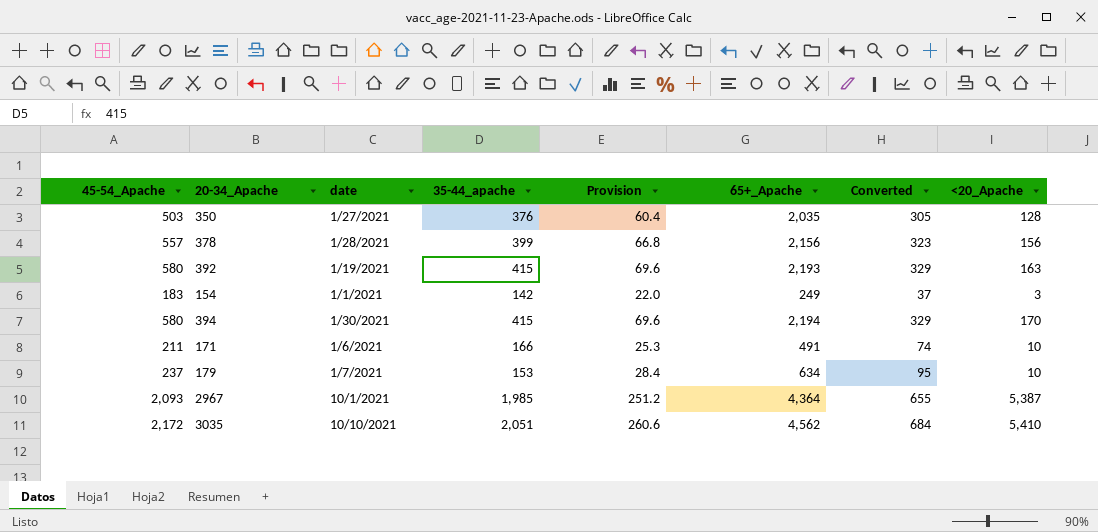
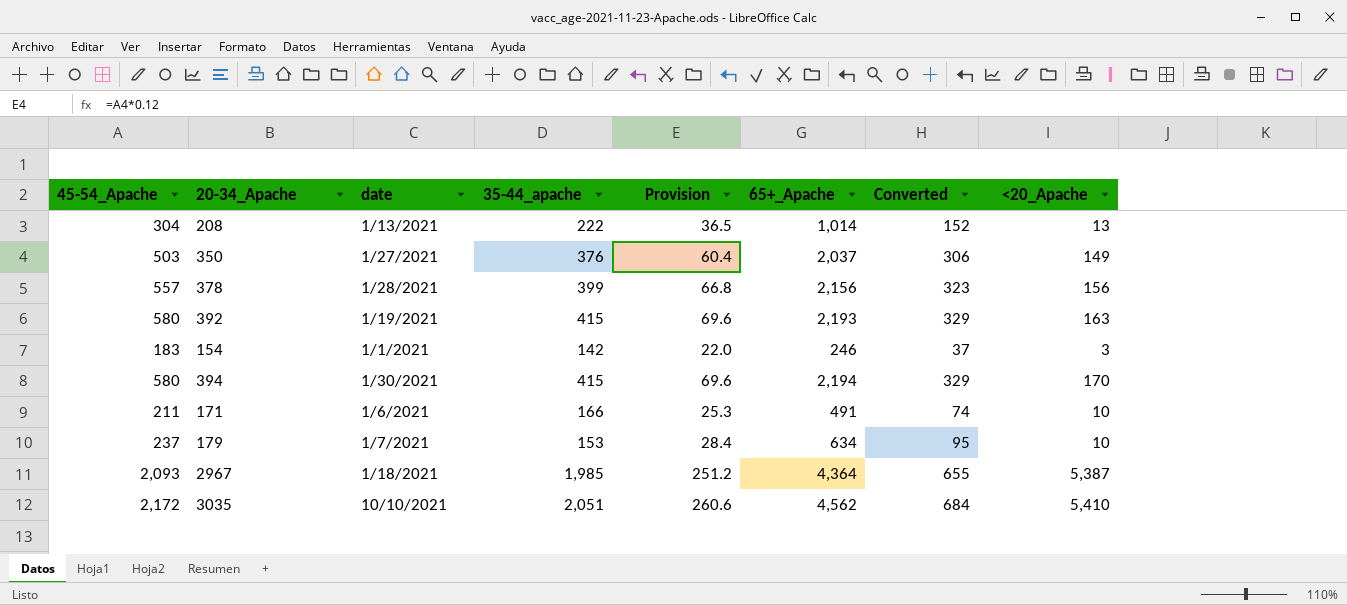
row 208: none -> 304 | 1/13/2021 | 222 | 36.5 | 1,014 | 152 | 13
350 | 65+_Apache: 2,035 -> 2,037
350 | Converted: 305 -> 306
350 | <20_Apache: 128 -> 149
154 | 65+_Apache: 249 -> 246
2967 | date: 10/1/2021 -> 1/18/2021

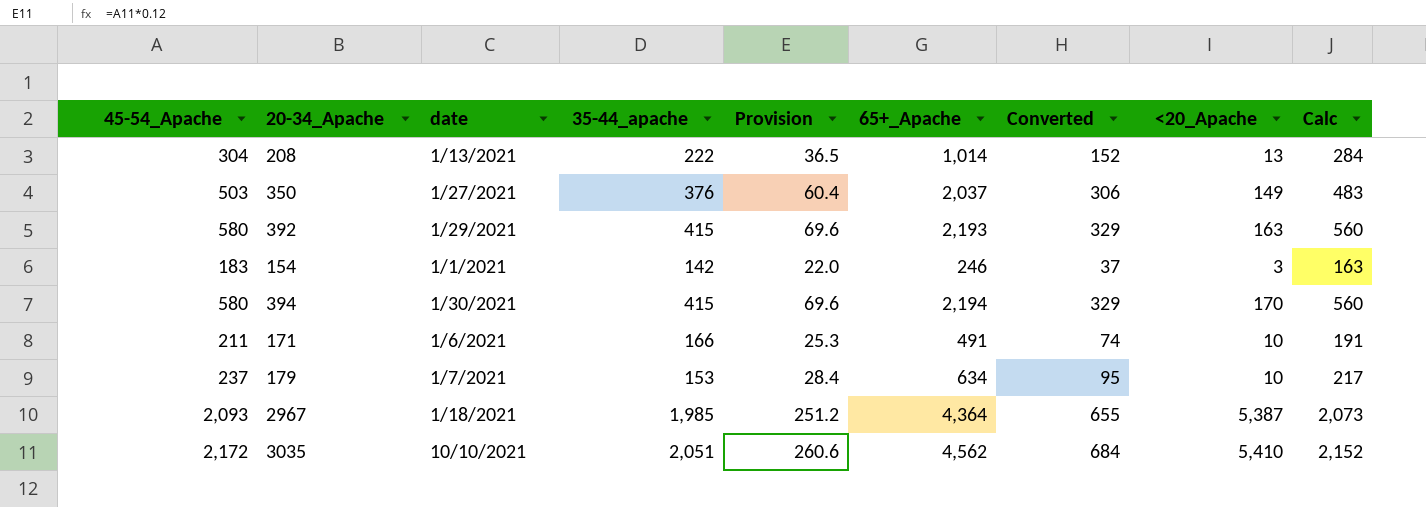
column Calc | formula: none -> [45-54_Apache] - 20
row 378: 557 | 1/28/2021 | 399 | 66.8 | 2,156 | 323 | 156 -> none
392 | date: 1/19/2021 -> 1/29/2021

